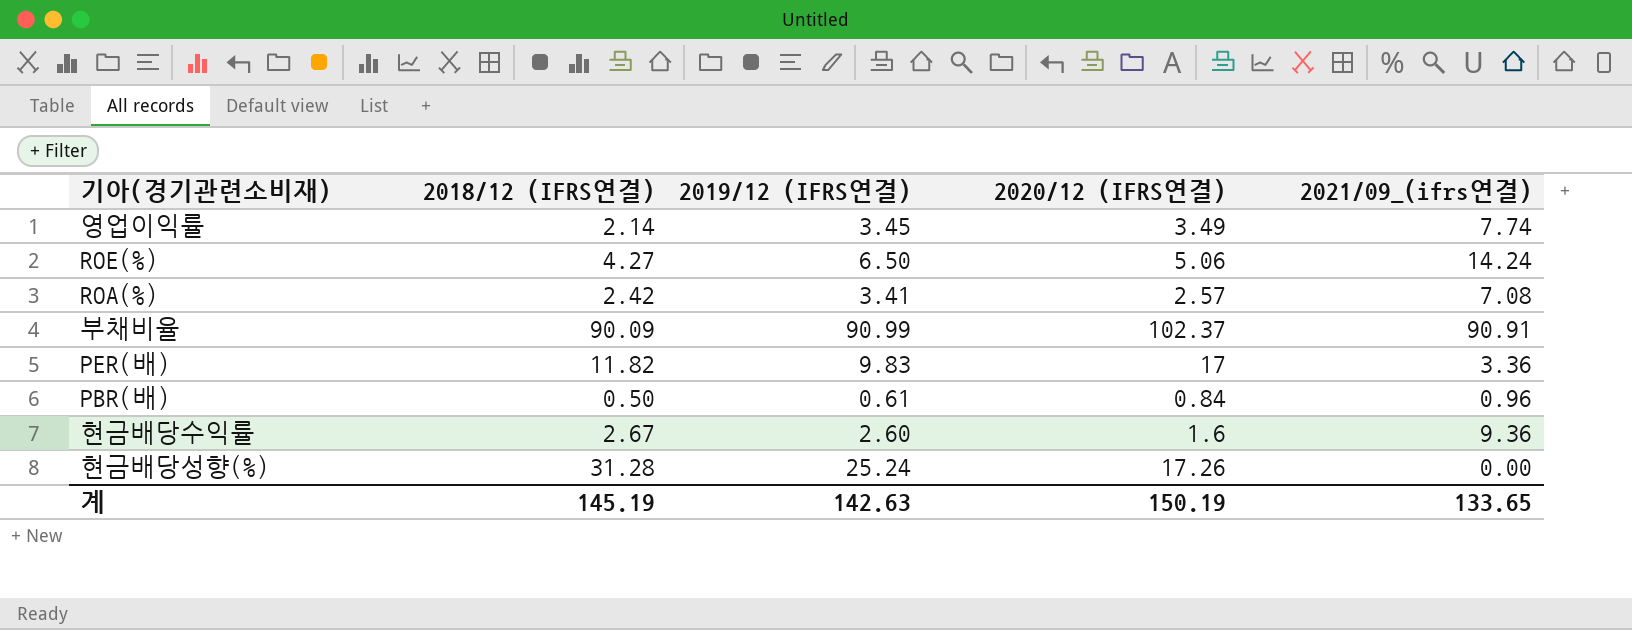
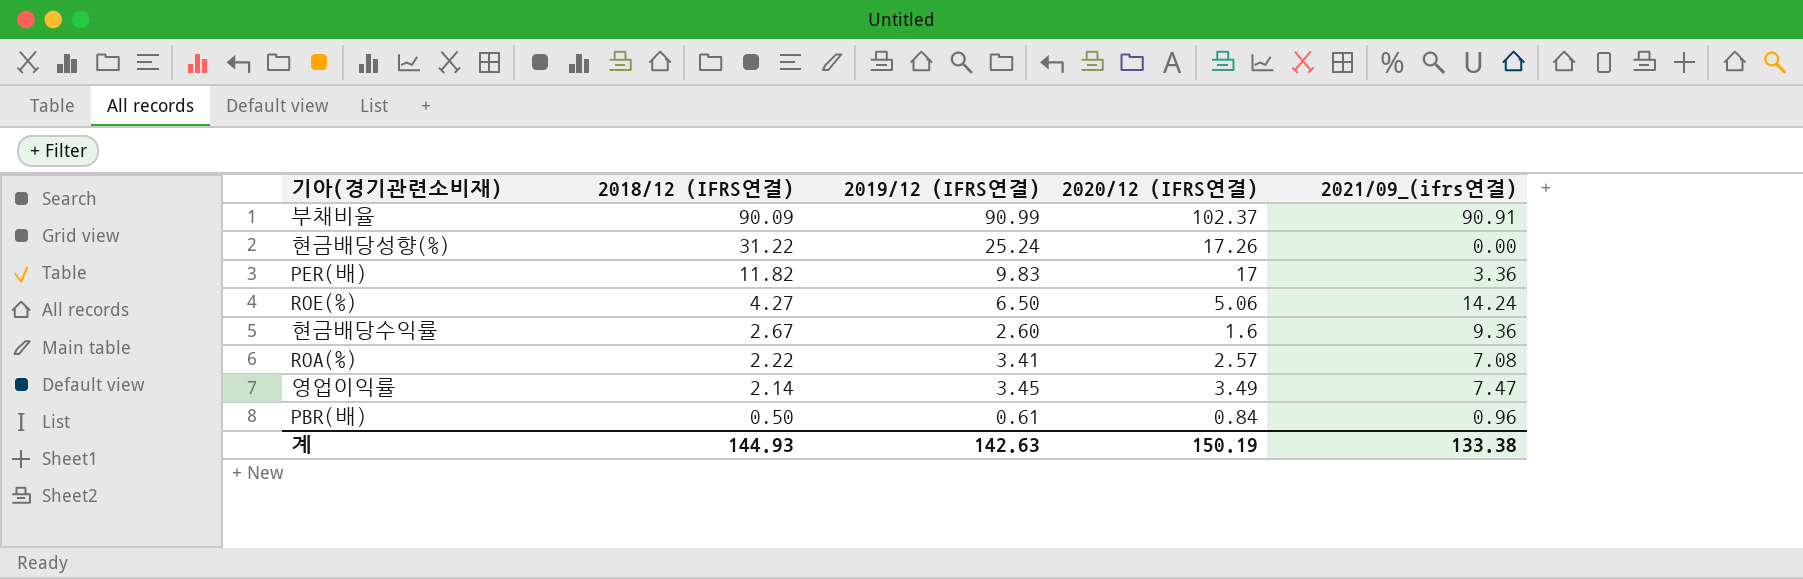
row order: none -> 2018/12 (IFRS연결) descending
현금배당성향(%) | 2018/12 (IFRS연결): 31.28 -> 31.22
ROA(%) | 2018/12 (IFRS연결): 2.42 -> 2.22
영업이익률 | 2021/09_(ifrs연결): 7.74 -> 7.47
계 | 2018/12 (IFRS연결): 145.19 -> 144.93
계 | 2021/09_(ifrs연결): 133.65 -> 133.38

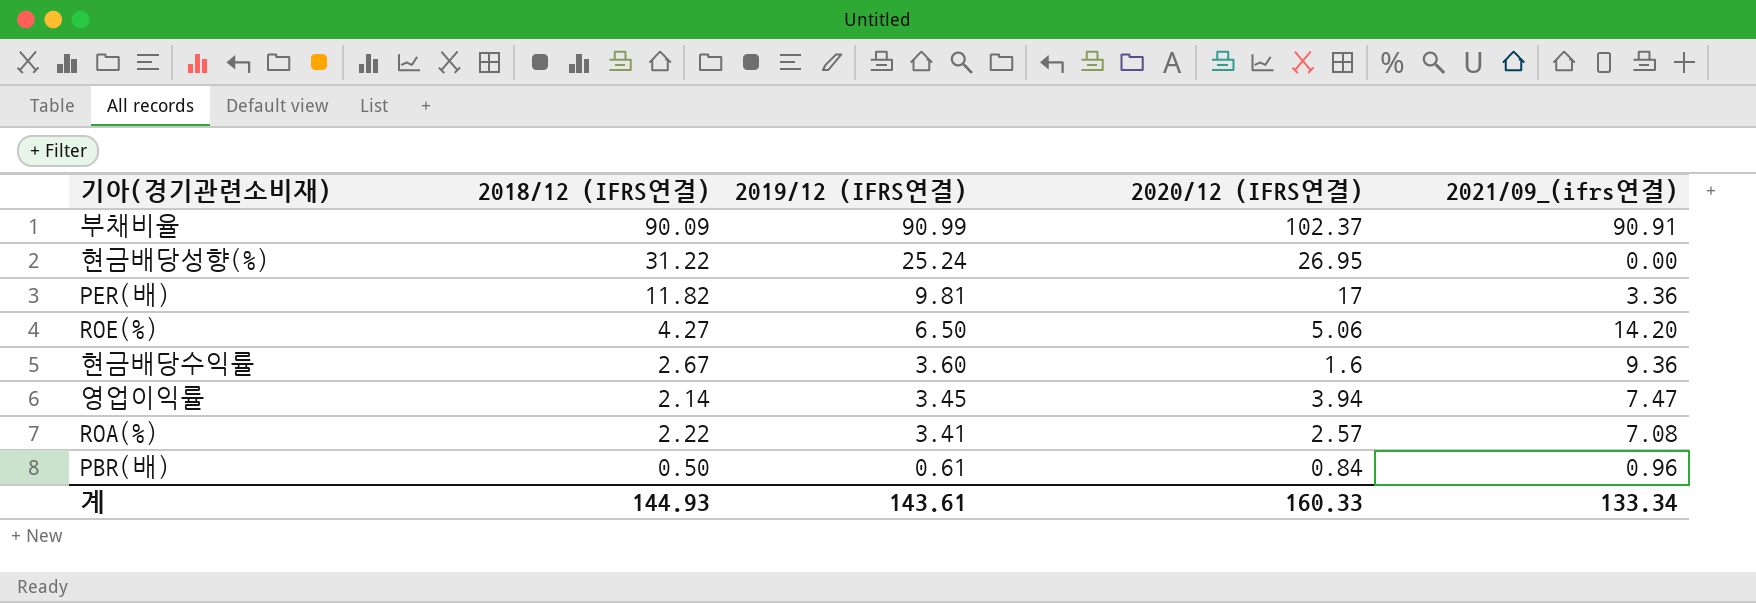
row order: 2018/12 (IFRS연결) descending -> 2019/12 (IFRS연결) descending
현금배당성향(%) | 2020/12 (IFRS연결): 17.26 -> 26.95
PER(배) | 2019/12 (IFRS연결): 9.83 -> 9.81
ROE(%) | 2021/09_(ifrs연결): 14.24 -> 14.20
현금배당수익률 | 2019/12 (IFRS연결): 2.60 -> 3.60
영업이익률 | 2020/12 (IFRS연결): 3.49 -> 3.94
계 | 2019/12 (IFRS연결): 142.63 -> 143.61
계 | 2020/12 (IFRS연결): 150.19 -> 160.33
계 | 2021/09_(ifrs연결): 133.38 -> 133.34

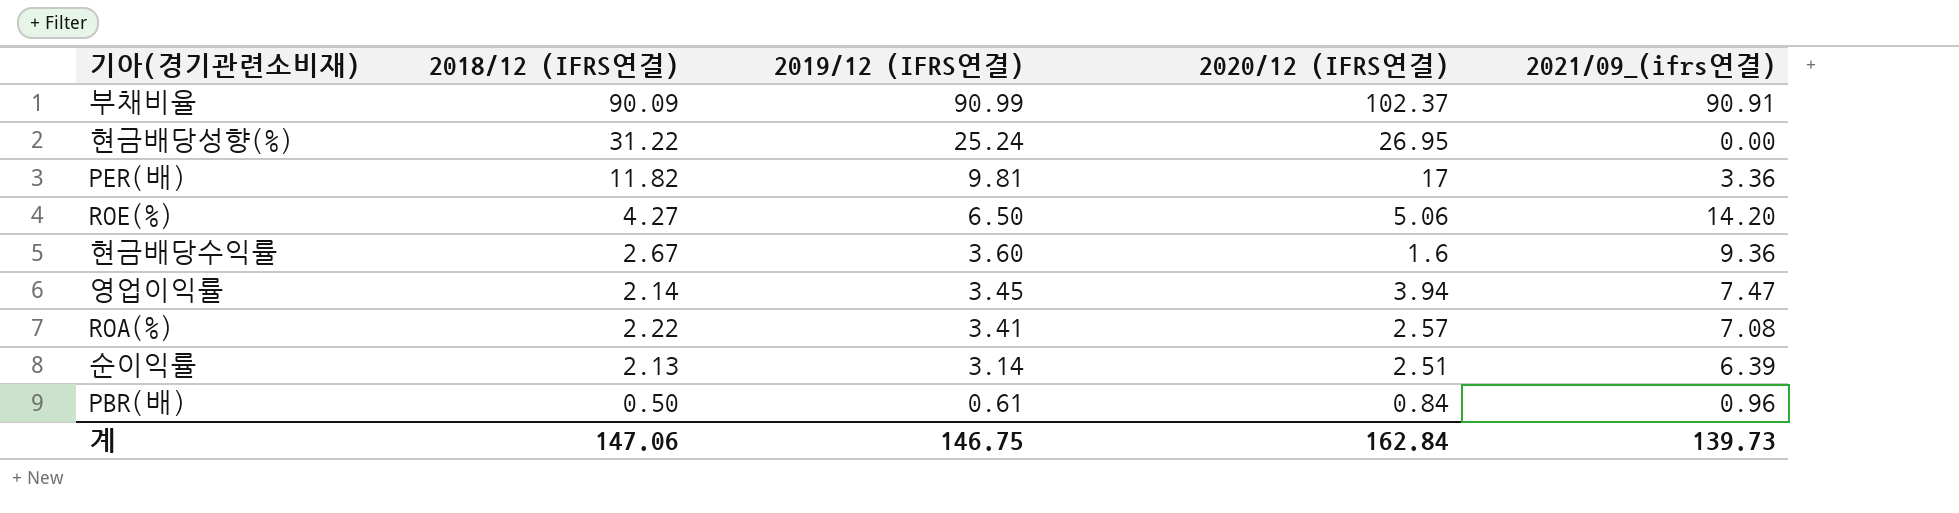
row 순이익률: none -> 2.13 | 3.14 | 2.51 | 6.39
계 | 2018/12 (IFRS연결): 144.93 -> 147.06
계 | 2019/12 (IFRS연결): 143.61 -> 146.75
계 | 2020/12 (IFRS연결): 160.33 -> 162.84
계 | 2021/09_(ifrs연결): 133.34 -> 139.73

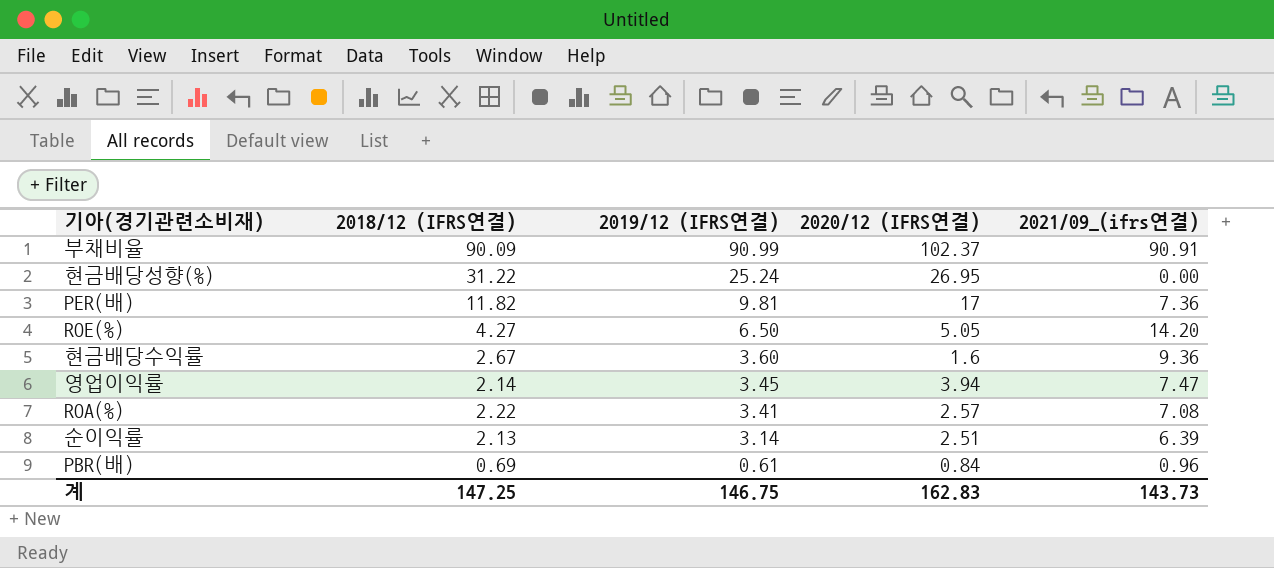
PER(배) | 2021/09_(ifrs연결): 3.36 -> 7.36
ROE(%) | 2020/12 (IFRS연결): 5.06 -> 5.05
PBR(배) | 2018/12 (IFRS연결): 0.50 -> 0.69
계 | 2018/12 (IFRS연결): 147.06 -> 147.25
계 | 2020/12 (IFRS연결): 162.84 -> 162.83
계 | 2021/09_(ifrs연결): 139.73 -> 143.73

